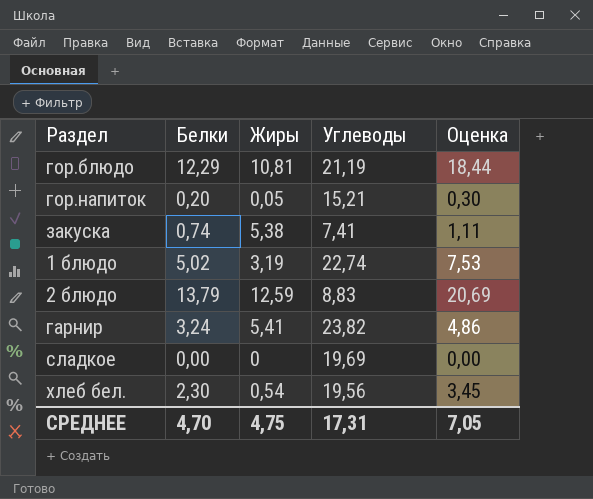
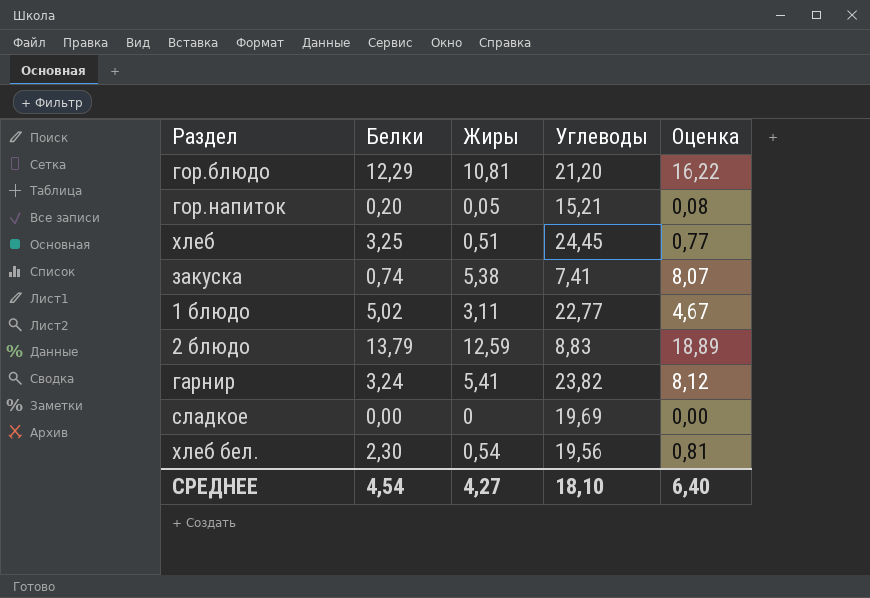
column Оценка | formula: [Белки] * 1,5 -> [Жиры] * 1,5
гор.блюдо | Углеводы: 21,19 -> 21,20
row хлеб: none -> 3,25 | 0,51 | 24,45 | 0,77
1 блюдо | Жиры: 3,19 -> 3,11
1 блюдо | Углеводы: 22,74 -> 22,77
СРЕДНЕЕ | Белки: 4,70 -> 4,54
СРЕДНЕЕ | Жиры: 4,75 -> 4,27
СРЕДНЕЕ | Углеводы: 17,31 -> 18,10
СРЕДНЕЕ | Оценка: 7,05 -> 6,40

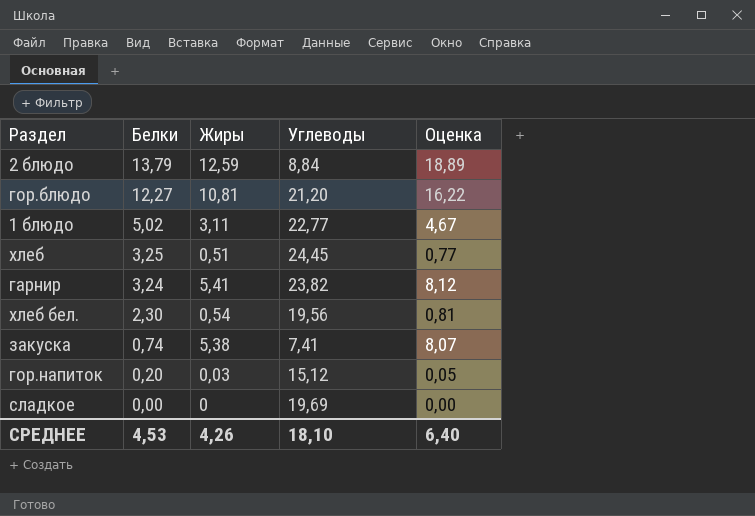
row order: none -> Белки descending
2 блюдо | Углеводы: 8,83 -> 8,84
гор.блюдо | Белки: 12,29 -> 12,27
гор.напиток | Жиры: 0,05 -> 0,03
гор.напиток | Углеводы: 15,21 -> 15,12
гор.напиток | Оценка: 0,08 -> 0,05
СРЕДНЕЕ | Белки: 4,54 -> 4,53
СРЕДНЕЕ | Жиры: 4,27 -> 4,26

